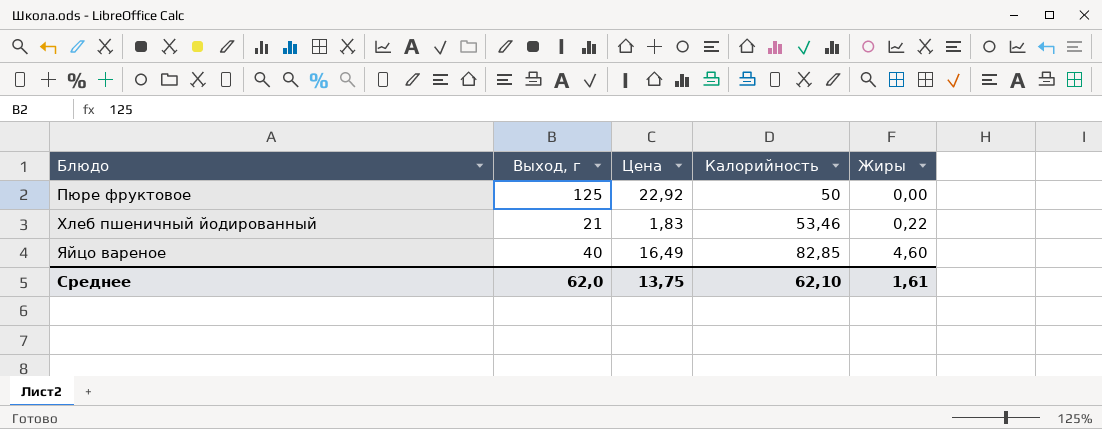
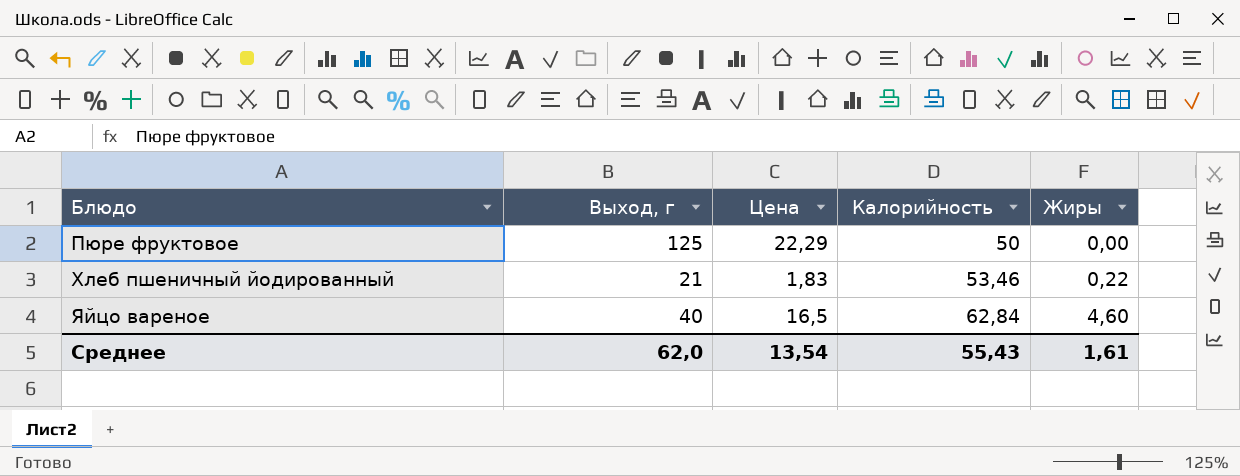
Пюре фруктовое | Цена: 22,92 -> 22,29
Яйцо вареное | Цена: 16,49 -> 16,5
Яйцо вареное | Калорийность: 82,85 -> 62,84
Среднее | Цена: 13,75 -> 13,54
Среднее | Калорийность: 62,10 -> 55,43

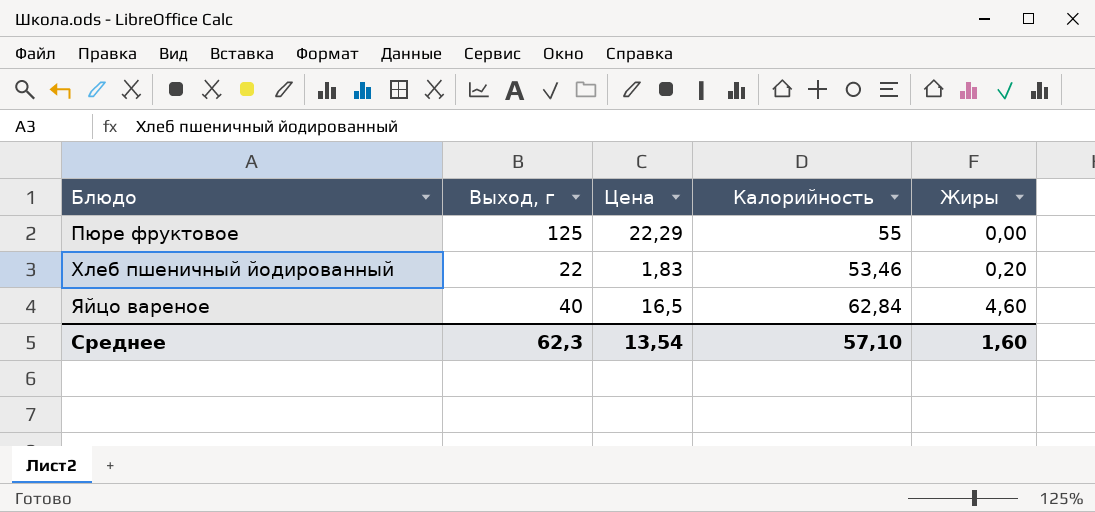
Пюре фруктовое | Калорийность: 50 -> 55
Хлеб пшеничный йодированный | Выход, г: 21 -> 22
Хлеб пшеничный йодированный | Жиры: 0,22 -> 0,20
Среднее | Выход, г: 62,0 -> 62,3
Среднее | Калорийность: 55,43 -> 57,10
Среднее | Жиры: 1,61 -> 1,60

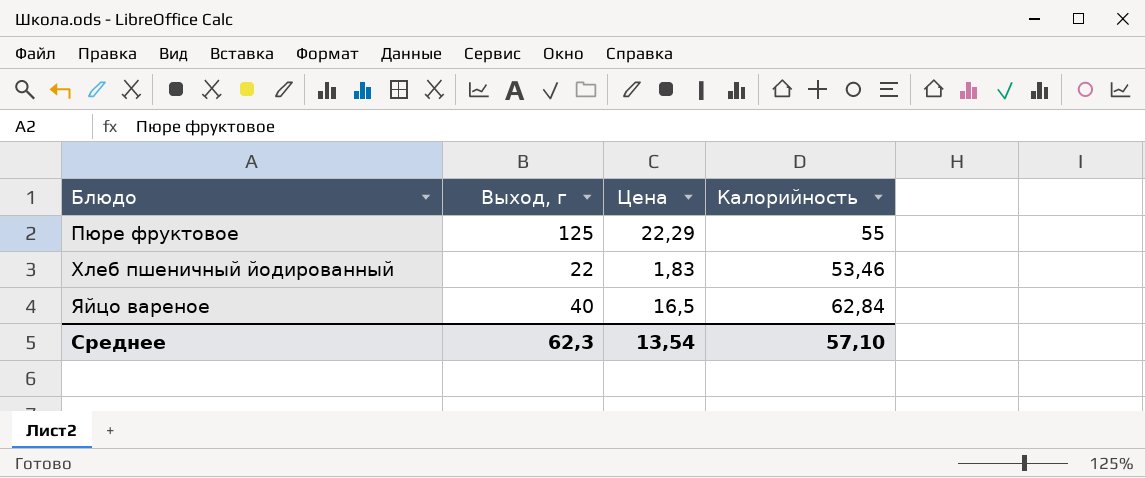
column Жиры | position: 5 -> none

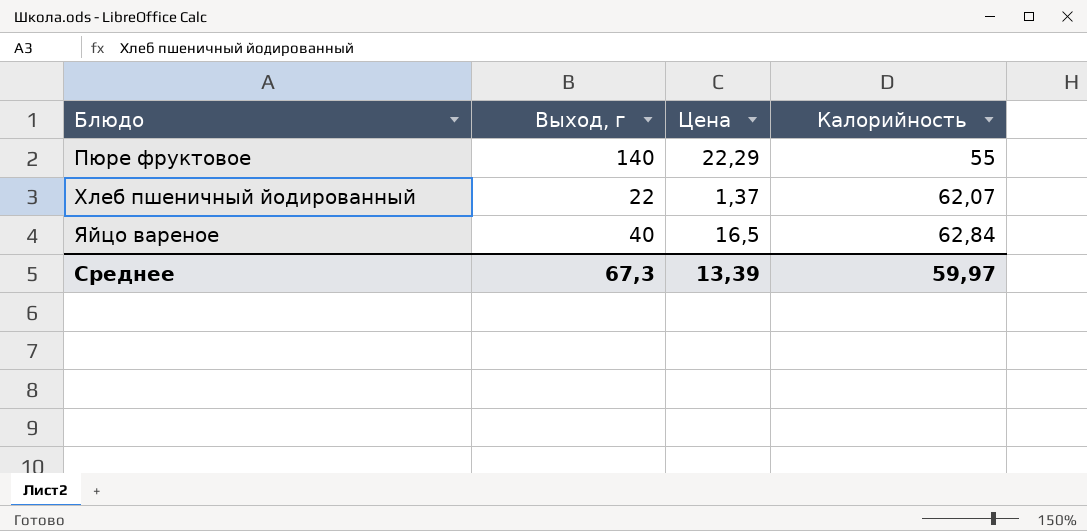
Пюре фруктовое | Выход, г: 125 -> 140
Хлеб пшеничный йодированный | Цена: 1,83 -> 1,37
Хлеб пшеничный йодированный | Калорийность: 53,46 -> 62,07
Среднее | Выход, г: 62,3 -> 67,3
Среднее | Цена: 13,54 -> 13,39
Среднее | Калорийность: 57,10 -> 59,97

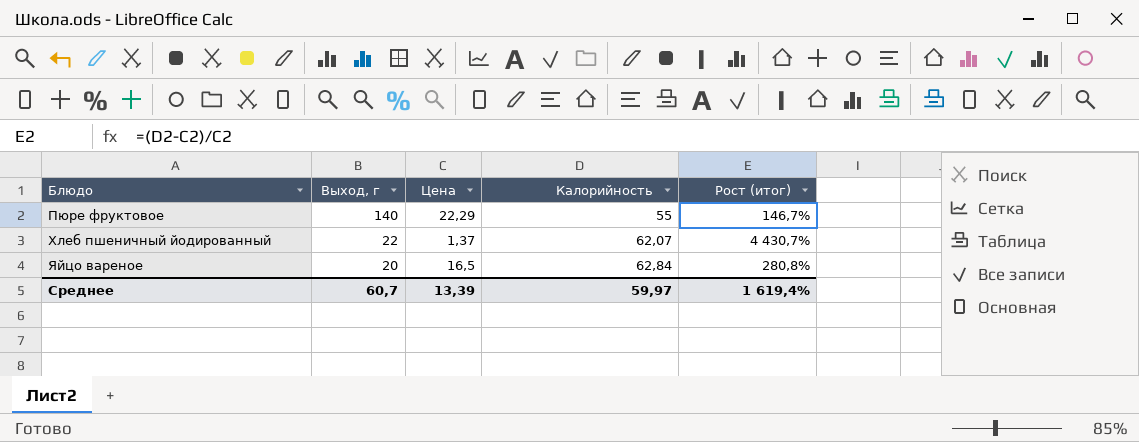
column Рост (итог) | formula: none -> ([Калорийность] - [Цена]) / [Цена]
Яйцо вареное | Выход, г: 40 -> 20
Среднее | Выход, г: 67,3 -> 60,7

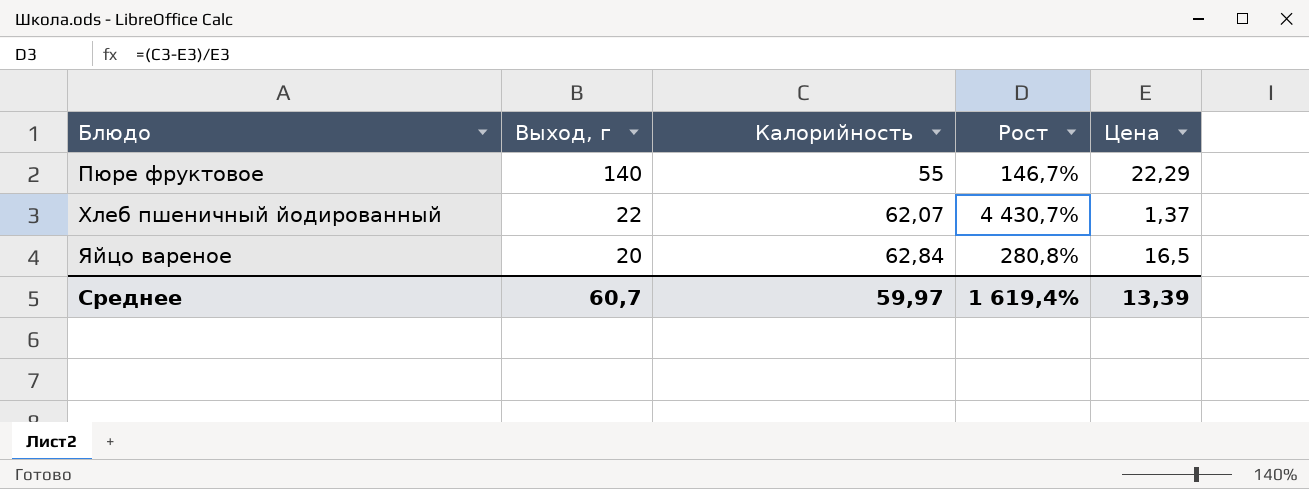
column name: Рост (итог) -> Рост
column Цена | position: 3 -> 5

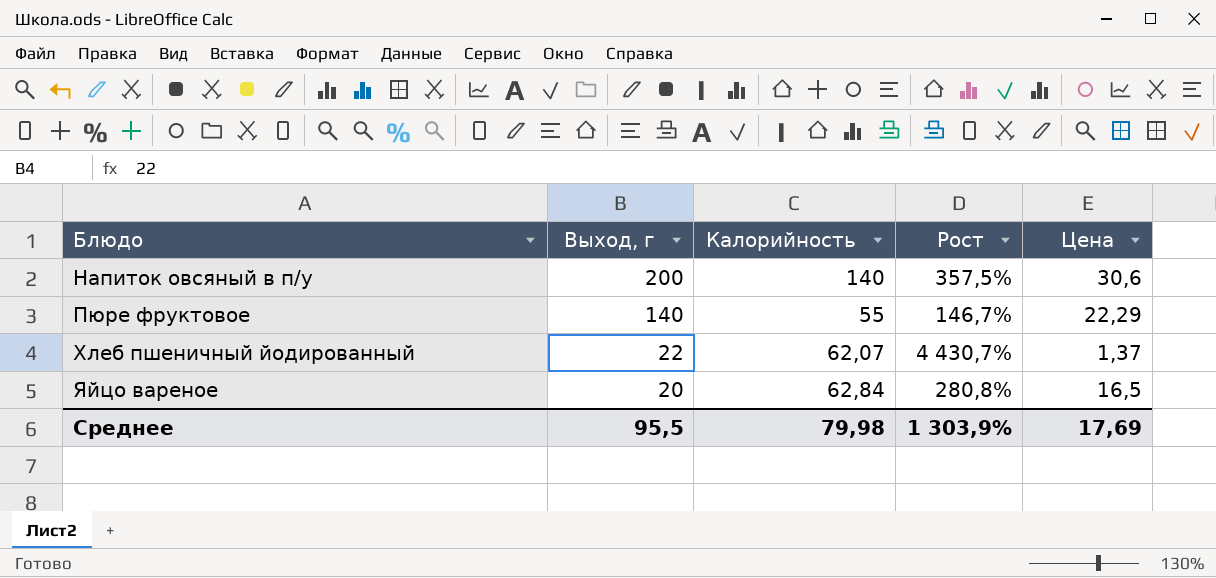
row Напиток овсяный в п/у: none -> 200 | 140 | 357,5% | 30,6
Среднее | Выход, г: 60,7 -> 95,5
Среднее | Калорийность: 59,97 -> 79,98
Среднее | Рост: 1 619,4% -> 1 303,9%
Среднее | Цена: 13,39 -> 17,69

